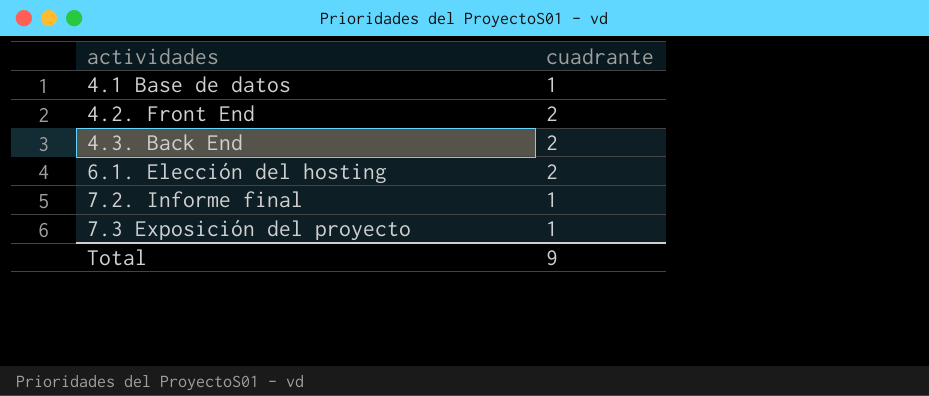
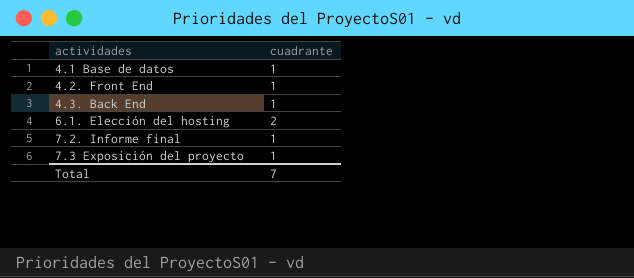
4.2. Front End | cuadrante: 2 -> 1
4.3. Back End | cuadrante: 2 -> 1
Total | cuadrante: 9 -> 7

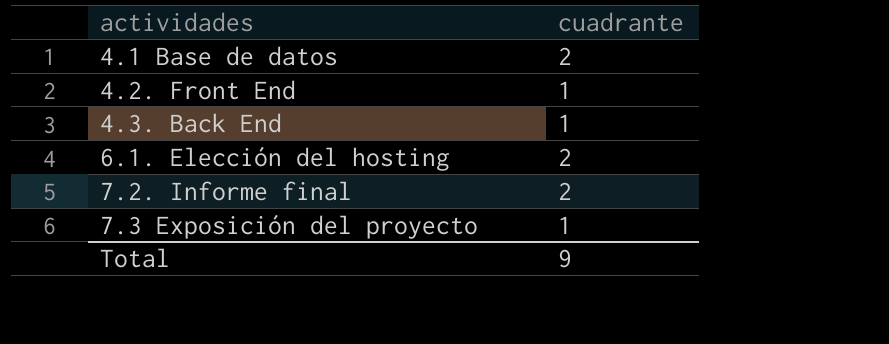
4.1 Base de datos | cuadrante: 1 -> 2
7.2. Informe final | cuadrante: 1 -> 2
Total | cuadrante: 7 -> 9

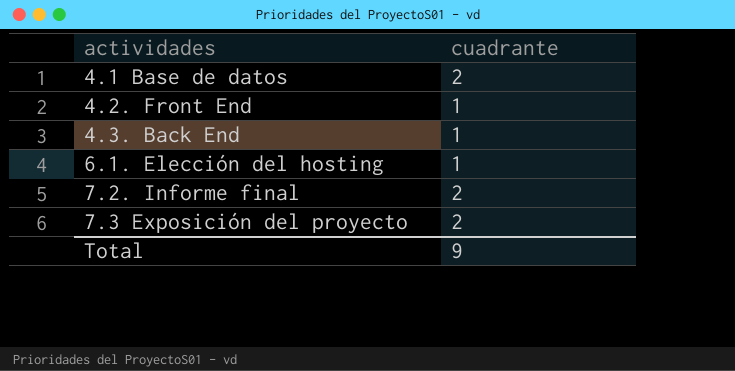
6.1. Elección del hosting | cuadrante: 2 -> 1
7.3 Exposición del proyecto | cuadrante: 1 -> 2

